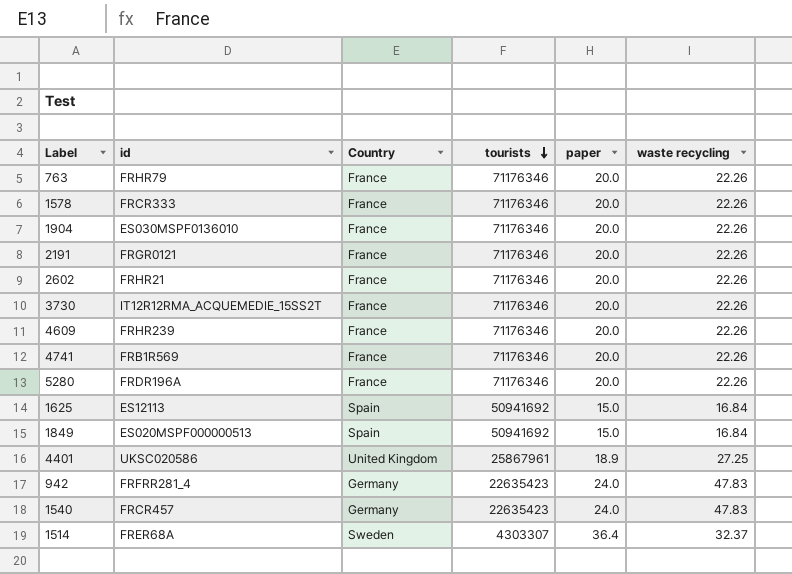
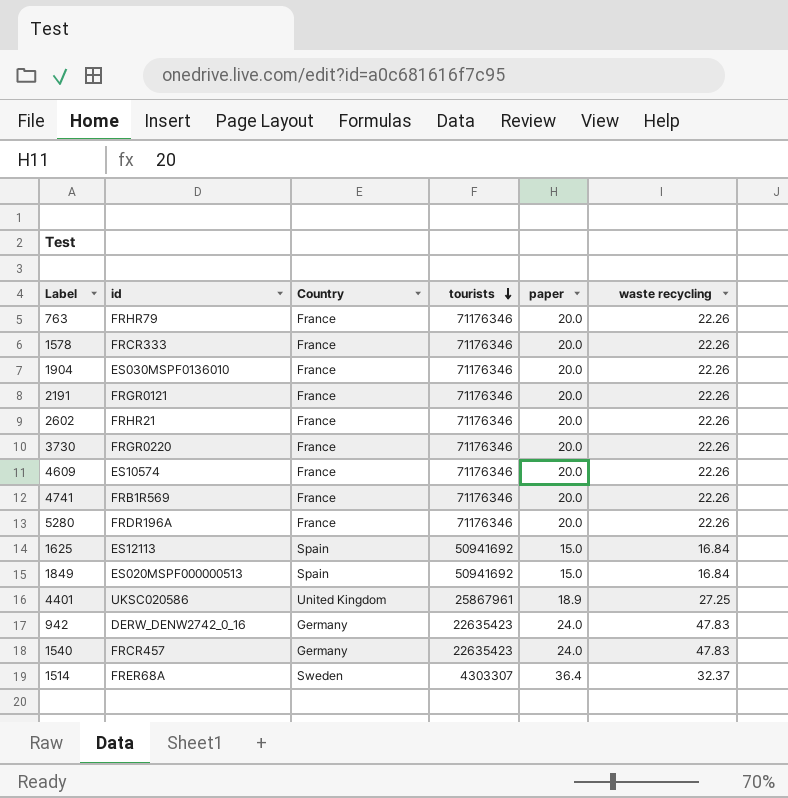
3730 | id: IT12R12RMA_ACQUEMEDIE_15SS2T -> FRGR0220
4609 | id: FRHR239 -> ES10574
942 | id: FRFRR281_4 -> DERW_DENW2742_0_16

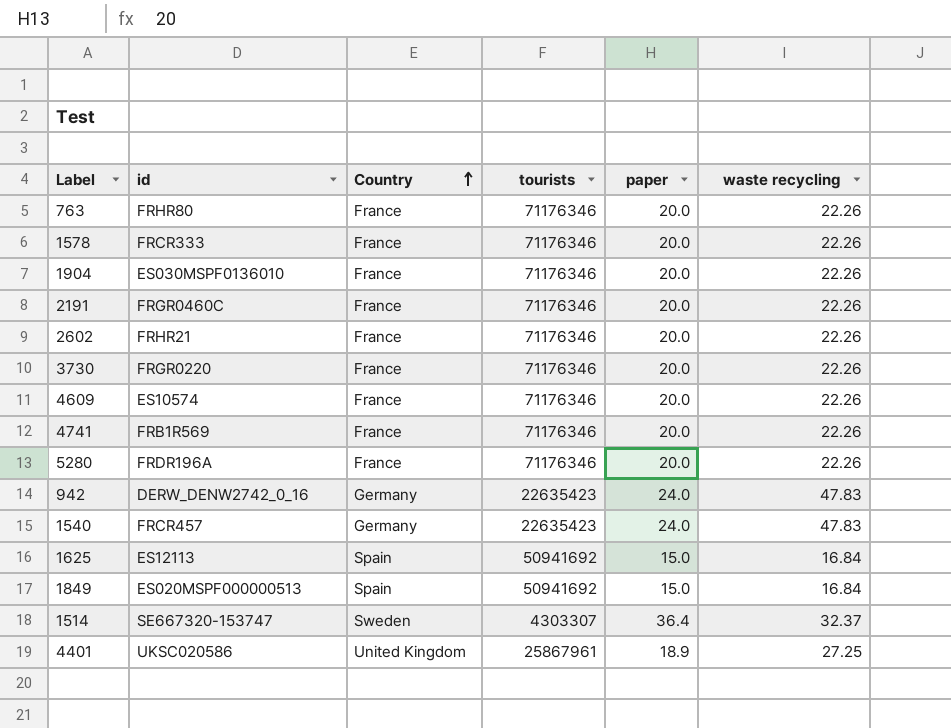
row order: tourists descending -> Country ascending
763 | id: FRHR79 -> FRHR80
2191 | id: FRGR0121 -> FRGR0460C
1514 | id: FRER68A -> SE667320-153747

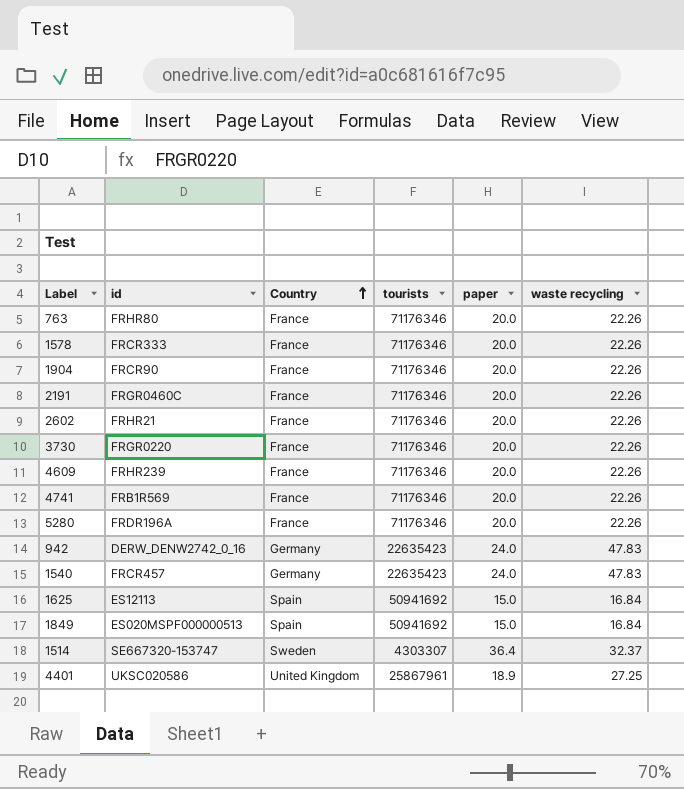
1904 | id: ES030MSPF0136010 -> FRCR90
4609 | id: ES10574 -> FRHR239

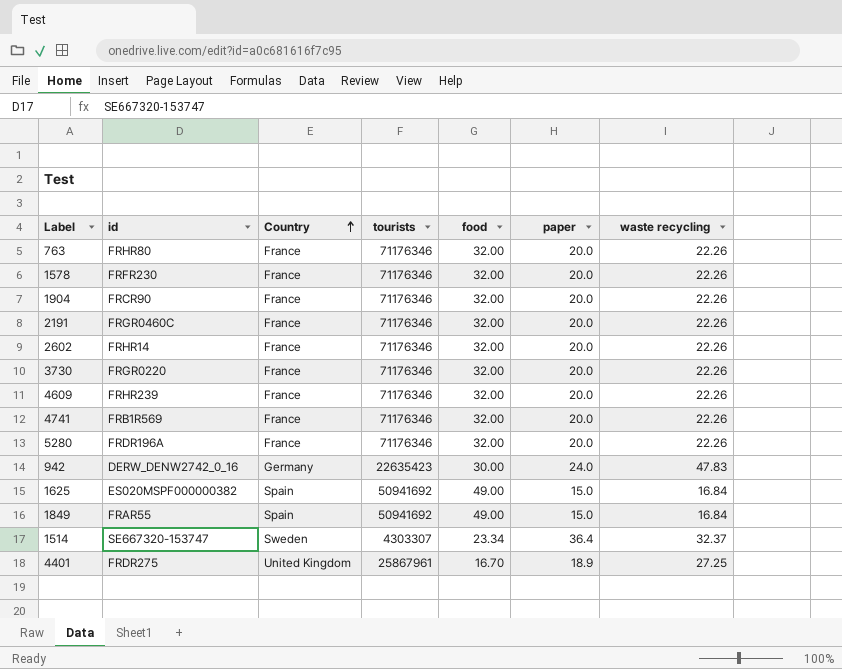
column food | position: none -> 5
row 1540: FRCR457 | Germany | 22635423 | 24.0 | 47.83 -> none
1578 | id: FRCR333 -> FRFR230
2602 | id: FRHR21 -> FRHR14
1625 | id: ES12113 -> ES020MSPF000000382
1849 | id: ES020MSPF000000513 -> FRAR55
4401 | id: UKSC020586 -> FRDR275

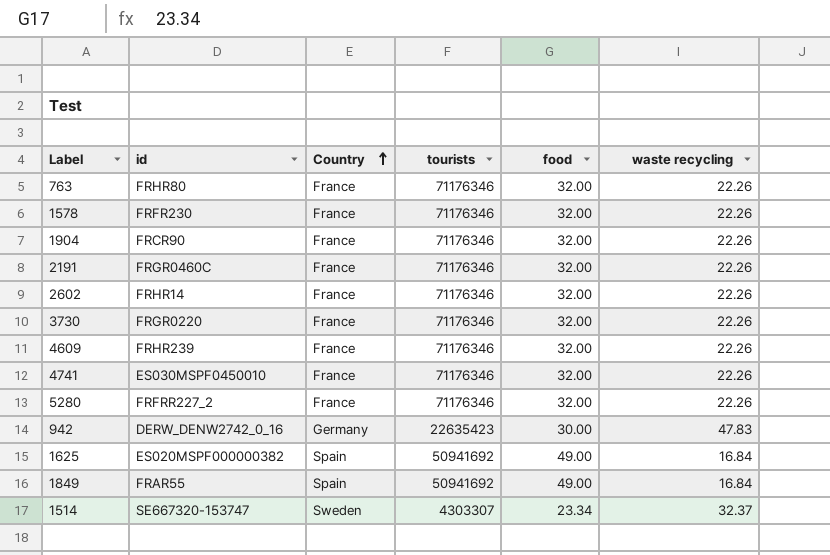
column paper | position: 6 -> none
row 4401: FRDR275 | United Kingdom | 25867961 | 16.70 | 18.9 | 27.25 -> none
4741 | id: FRB1R569 -> ES030MSPF0450010
5280 | id: FRDR196A -> FRFRR227_2

